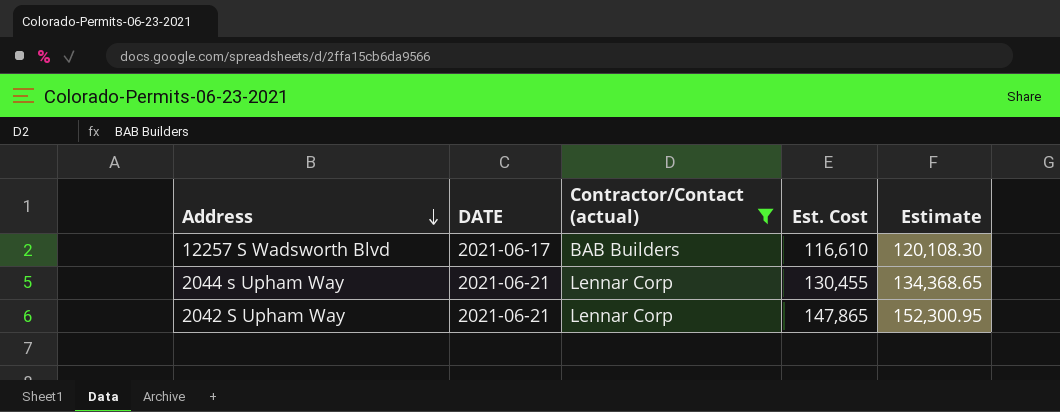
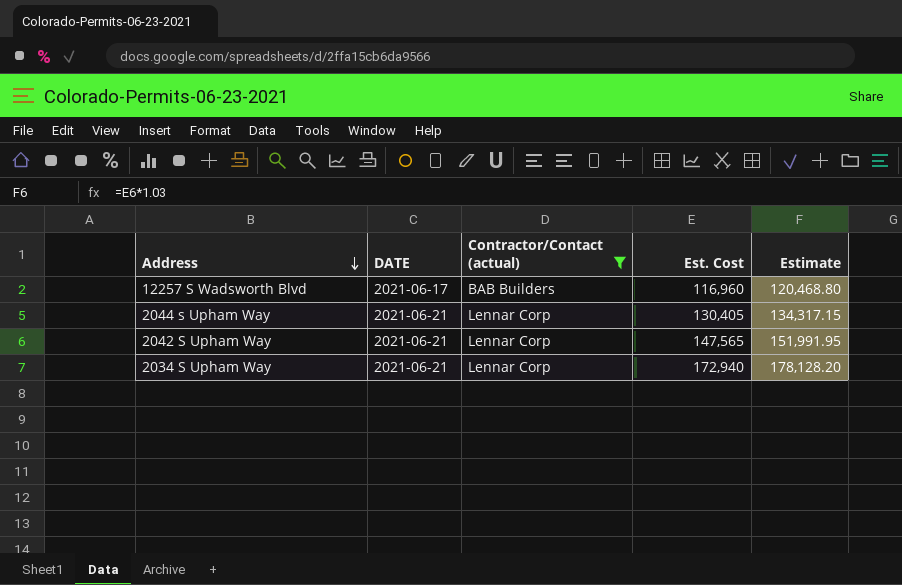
12257 S Wadsworth Blvd | Est. Cost: 116,610 -> 116,960
12257 S Wadsworth Blvd | Estimate: 120,108.30 -> 120,468.80
2044 s Upham Way | Est. Cost: 130,455 -> 130,405
2044 s Upham Way | Estimate: 134,368.65 -> 134,317.15
2042 S Upham Way | Est. Cost: 147,865 -> 147,565
2042 S Upham Way | Estimate: 152,300.95 -> 151,991.95
row 2034 S Upham Way: none -> 2021-06-21 | Lennar Corp | 172,940 | 178,128.20

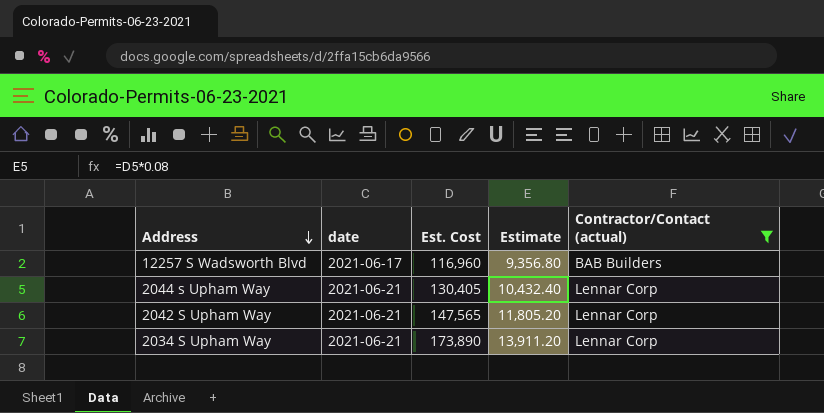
column name: DATE -> date
column Estimate | formula: [Est. Cost] * 1.03 -> [Est. Cost] * 0.08
column Contractor/Contact (actual) | position: 3 -> 5
2034 S Upham Way | Est. Cost: 172,940 -> 173,890

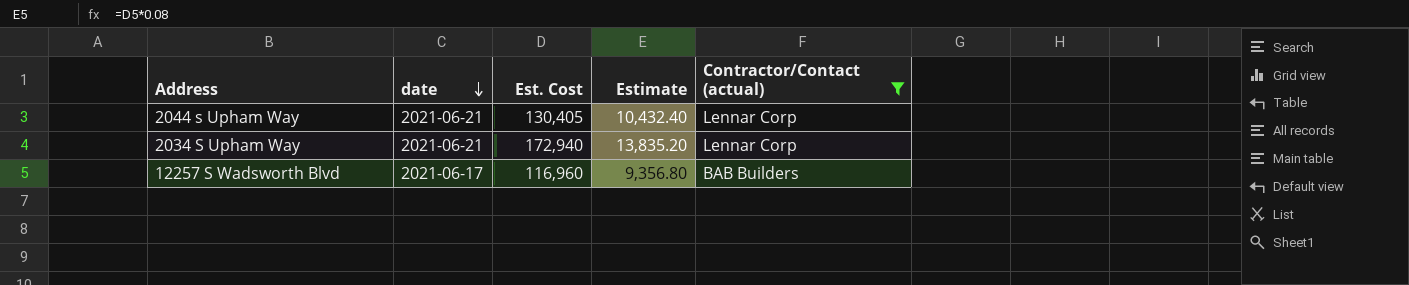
row order: Address descending -> date descending
row 2042 S Upham Way: 2021-06-21 | 147,565 | 11,805.20 | Lennar Corp -> none
2034 S Upham Way | Est. Cost: 173,890 -> 172,940
2034 S Upham Way | Estimate: 13,911.20 -> 13,835.20

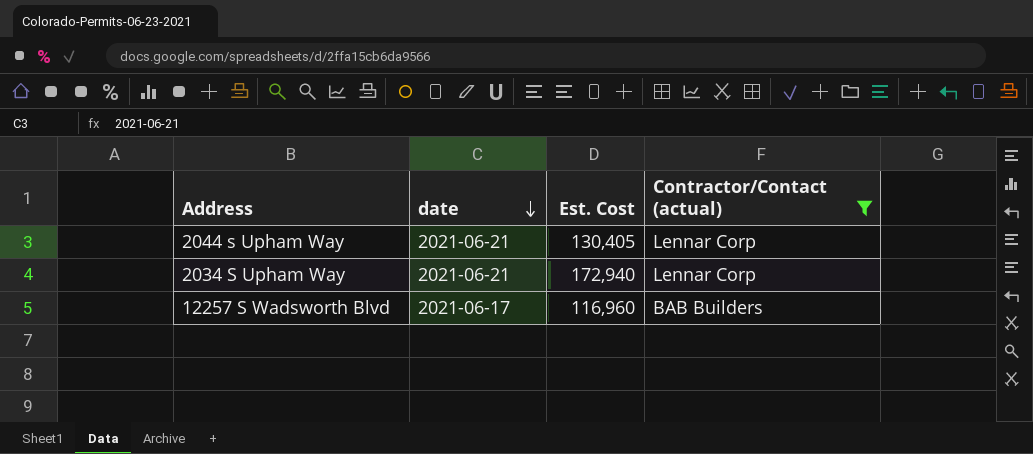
column Estimate | formula: [Est. Cost] * 0.08 -> none

